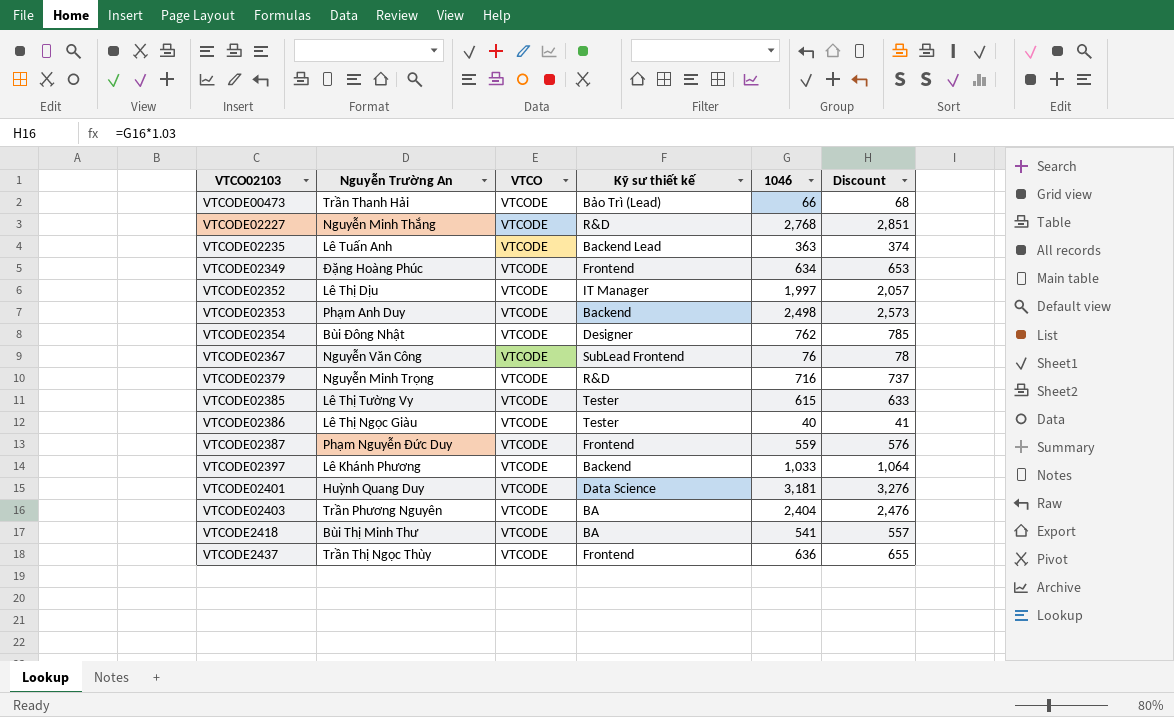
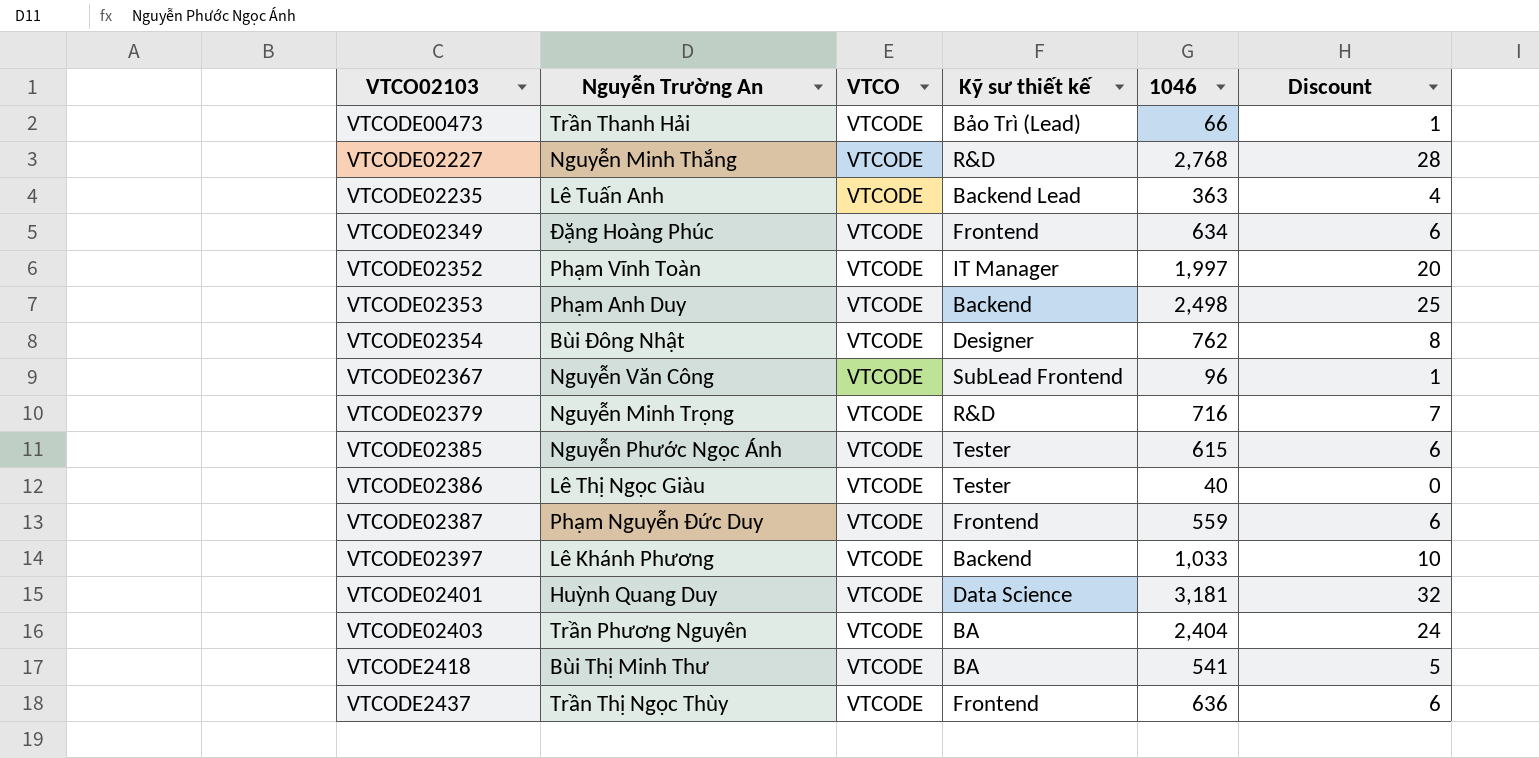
column Discount | formula: [1046] * 1.03 -> [1046] * 0.01
VTCODE02352 | Nguyễn Trường An: Lê Thị Dịu -> Phạm Vĩnh Toàn
VTCODE02367 | 1046: 76 -> 96
VTCODE02385 | Nguyễn Trường An: Lê Thị Tường Vy -> Nguyễn Phước Ngọc Ánh

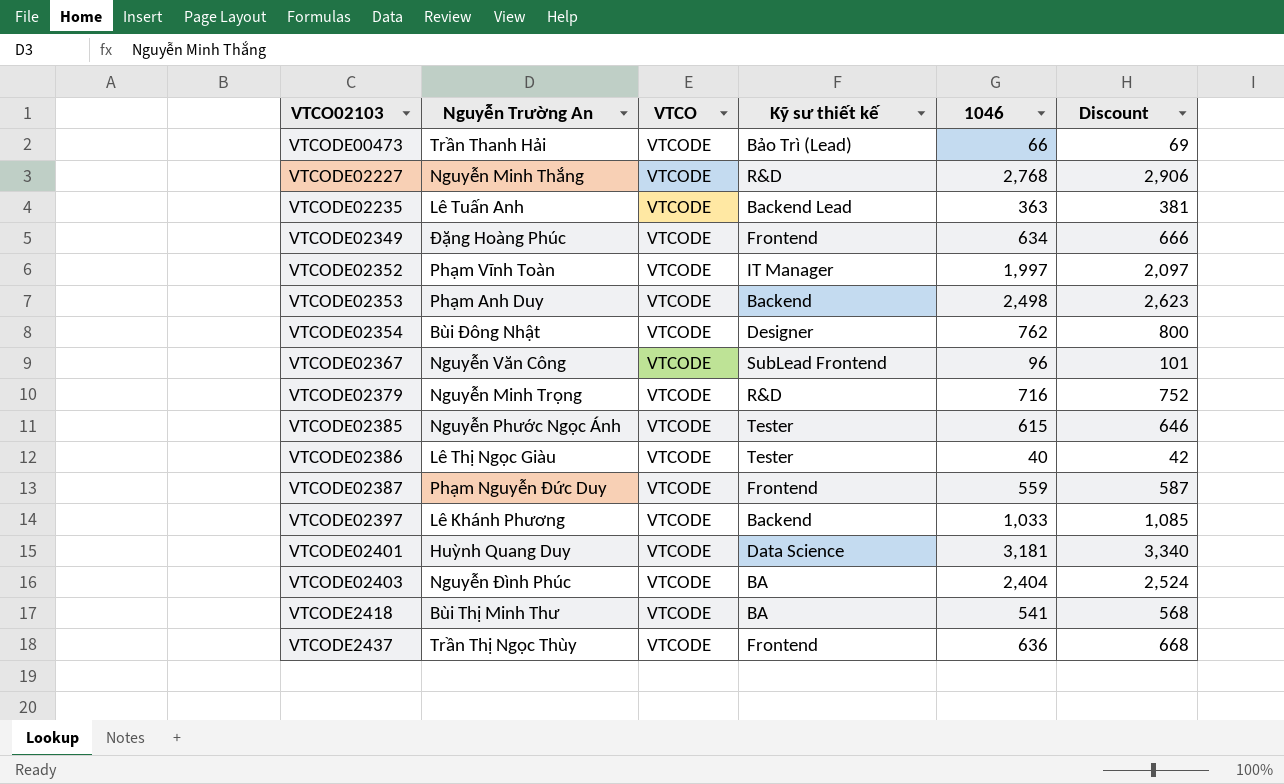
column Discount | formula: [1046] * 0.01 -> [1046] * 1.05
VTCODE02403 | Nguyễn Trường An: Trần Phương Nguyên -> Nguyễn Đình Phúc

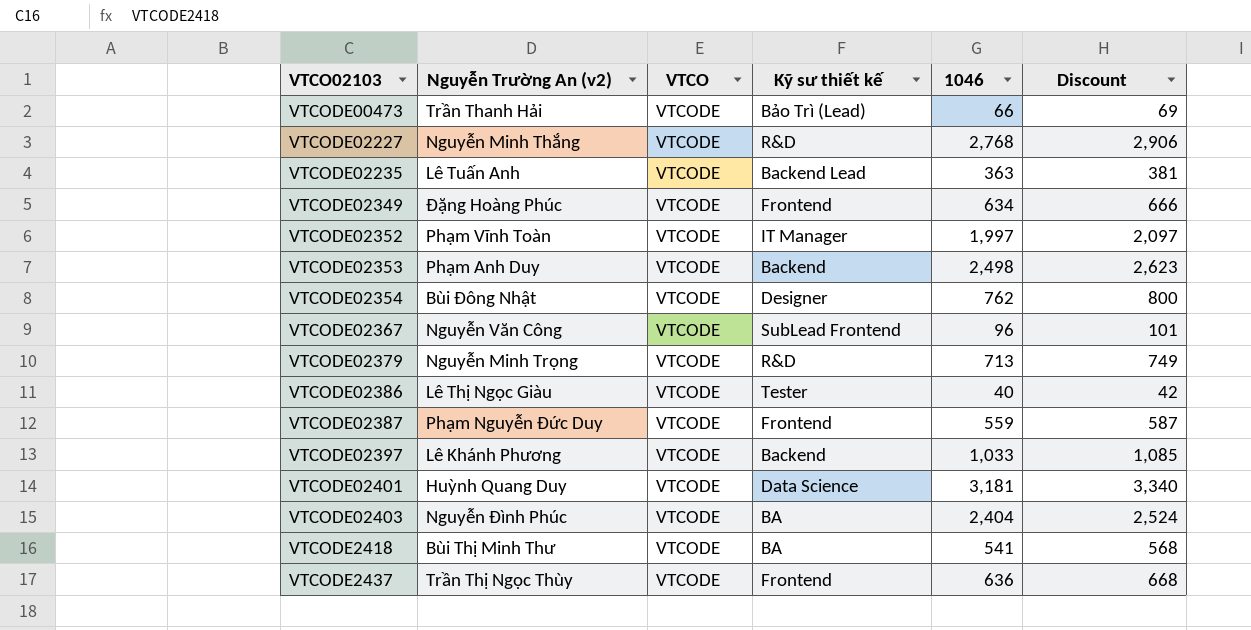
column name: Nguyễn Trường An -> Nguyễn Trường An (v2)
row VTCODE02385: Nguyễn Phước Ngọc Ánh | VTCODE | Tester | 615 | 646 -> none
VTCODE02379 | 1046: 716 -> 713
VTCODE02379 | Discount: 752 -> 749

